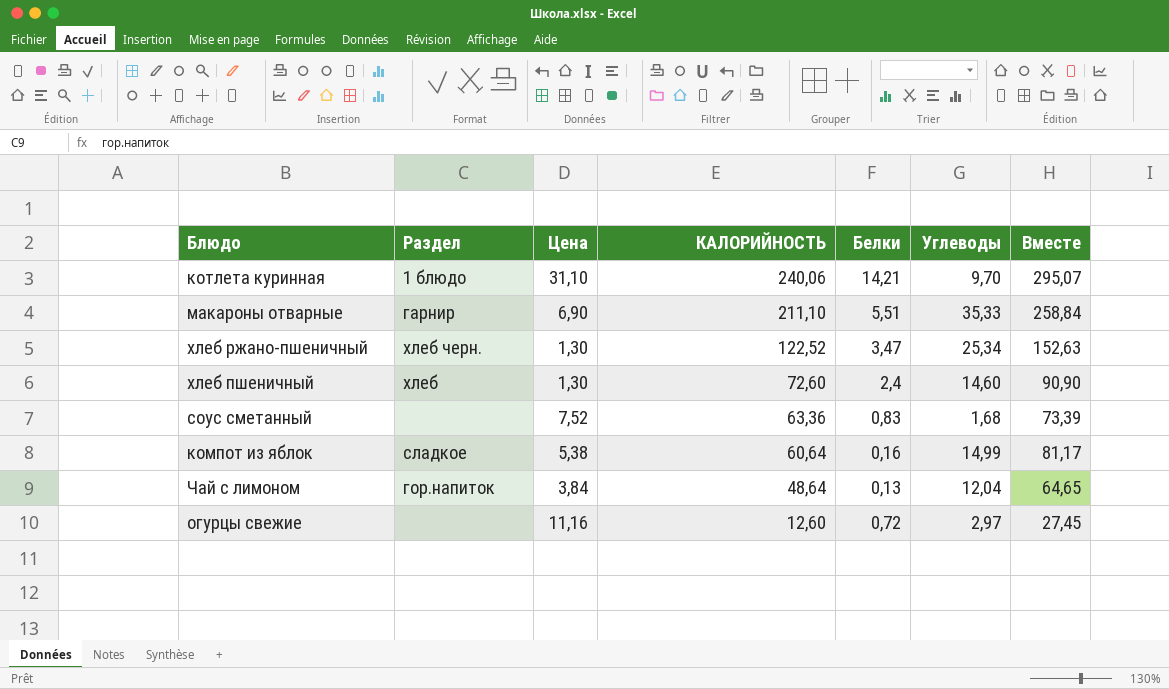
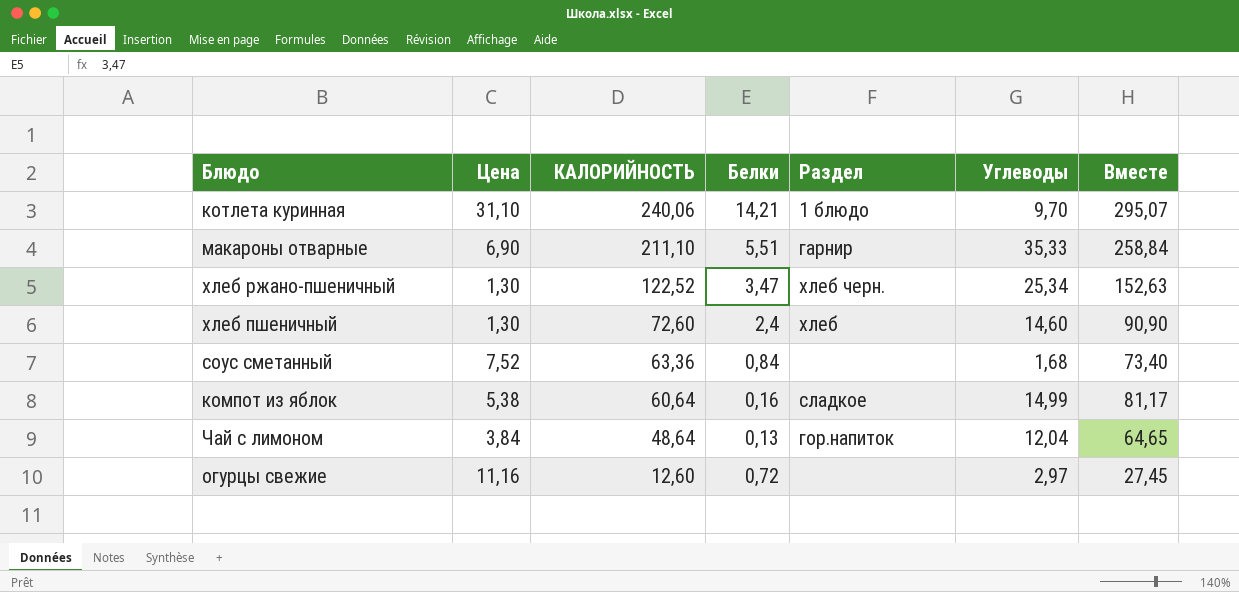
column Раздел | position: 2 -> 5
соус сметанный | Белки: 0,83 -> 0,84
соус сметанный | Вместе: 73,39 -> 73,40

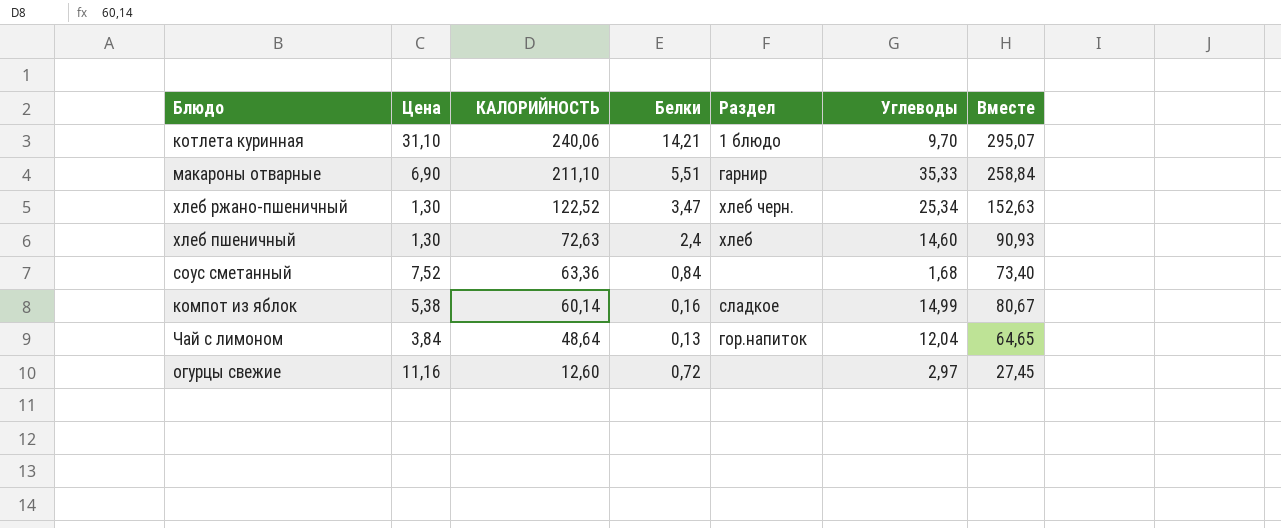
хлеб пшеничный | КАЛОРИЙНОСТЬ: 72,60 -> 72,63
хлеб пшеничный | Вместе: 90,90 -> 90,93
компот из яблок | КАЛОРИЙНОСТЬ: 60,64 -> 60,14
компот из яблок | Вместе: 81,17 -> 80,67

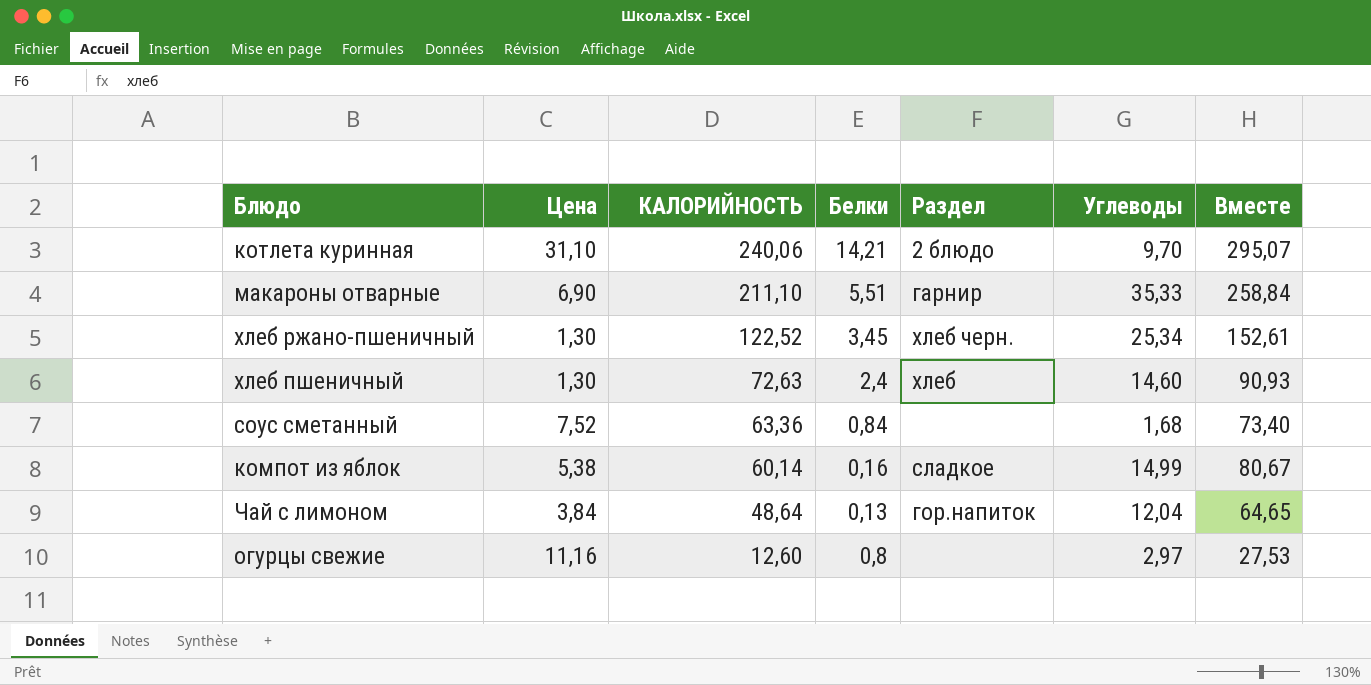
котлета куринная | Раздел: 1 блюдо -> 2 блюдо
хлеб ржано-пшеничный | Белки: 3,47 -> 3,45
хлеб ржано-пшеничный | Вместе: 152,63 -> 152,61
огурцы свежие | Белки: 0,72 -> 0,8
огурцы свежие | Вместе: 27,45 -> 27,53

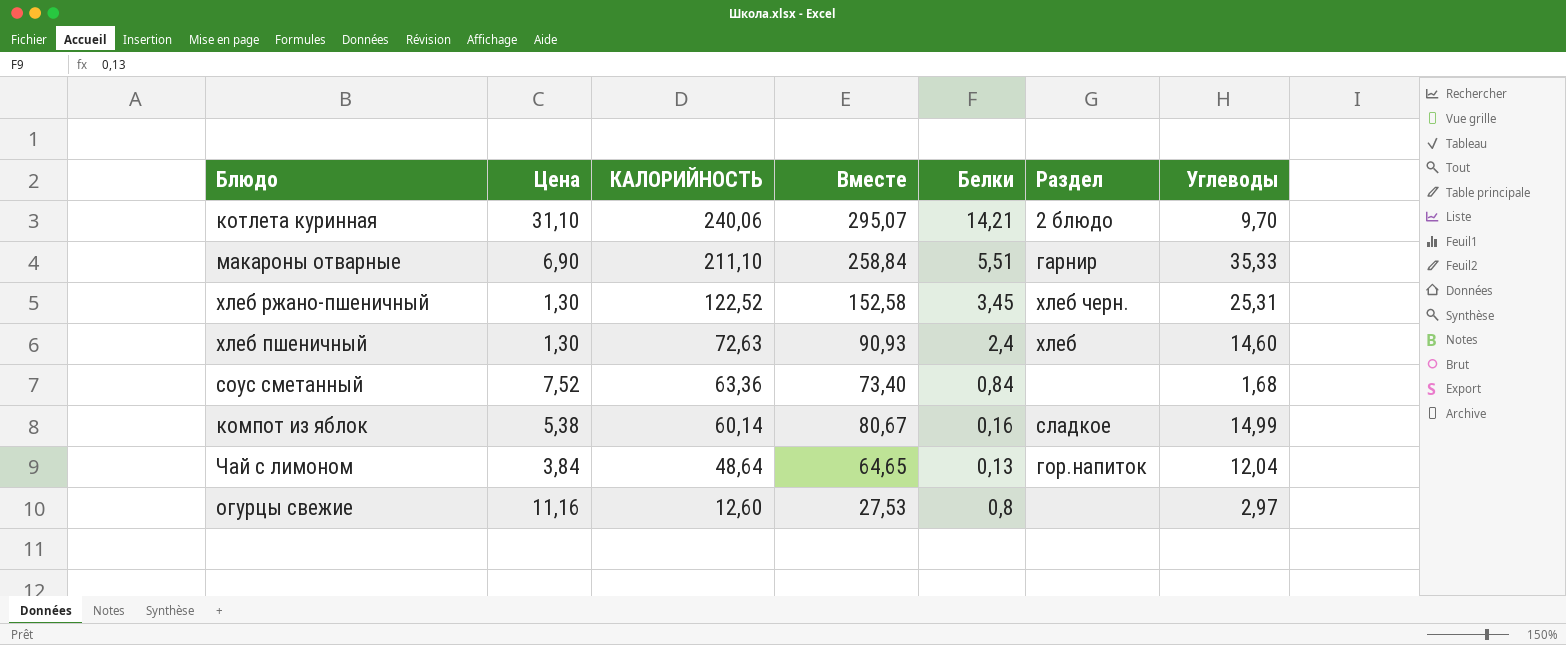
column Вместе | position: 7 -> 4
хлеб ржано-пшеничный | Вместе: 152,61 -> 152,58
хлеб ржано-пшеничный | Углеводы: 25,34 -> 25,31

